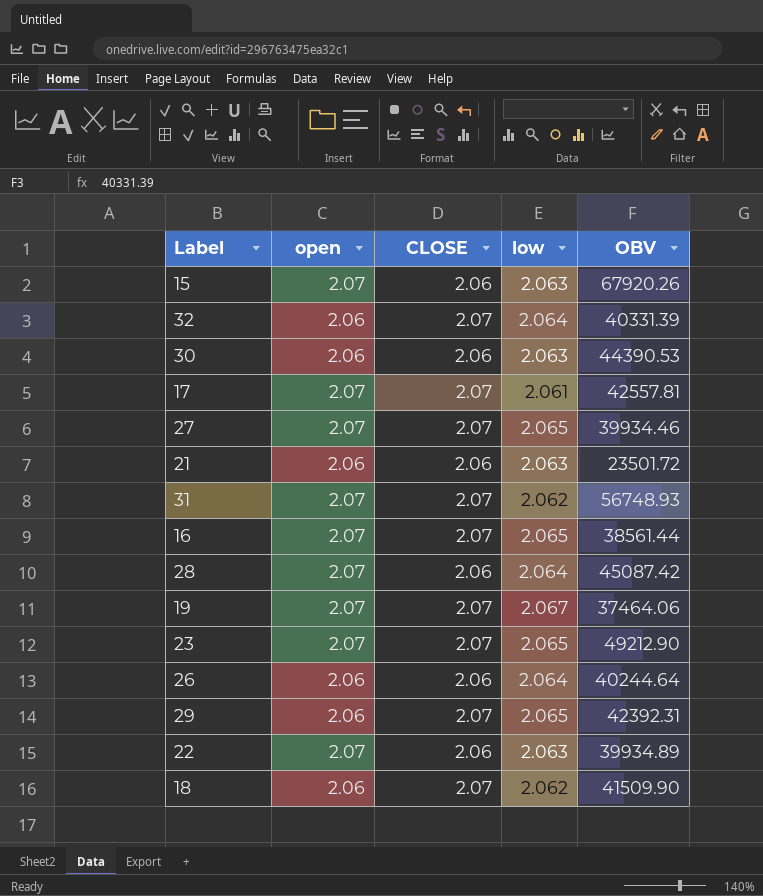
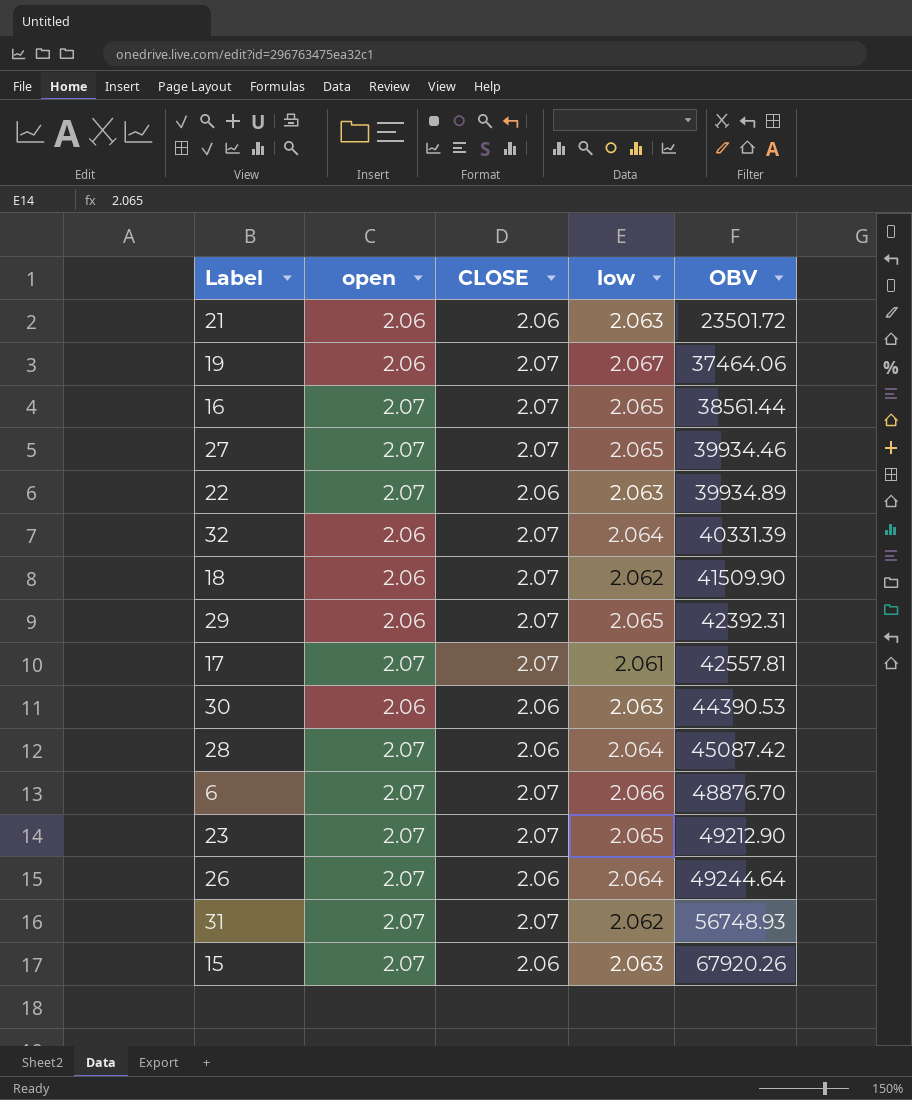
row order: none -> OBV ascending
19 | open: 2.07 -> 2.06
row 6: none -> 2.07 | 2.07 | 2.066 | 48876.70
26 | open: 2.06 -> 2.07
26 | OBV: 40244.64 -> 49244.64

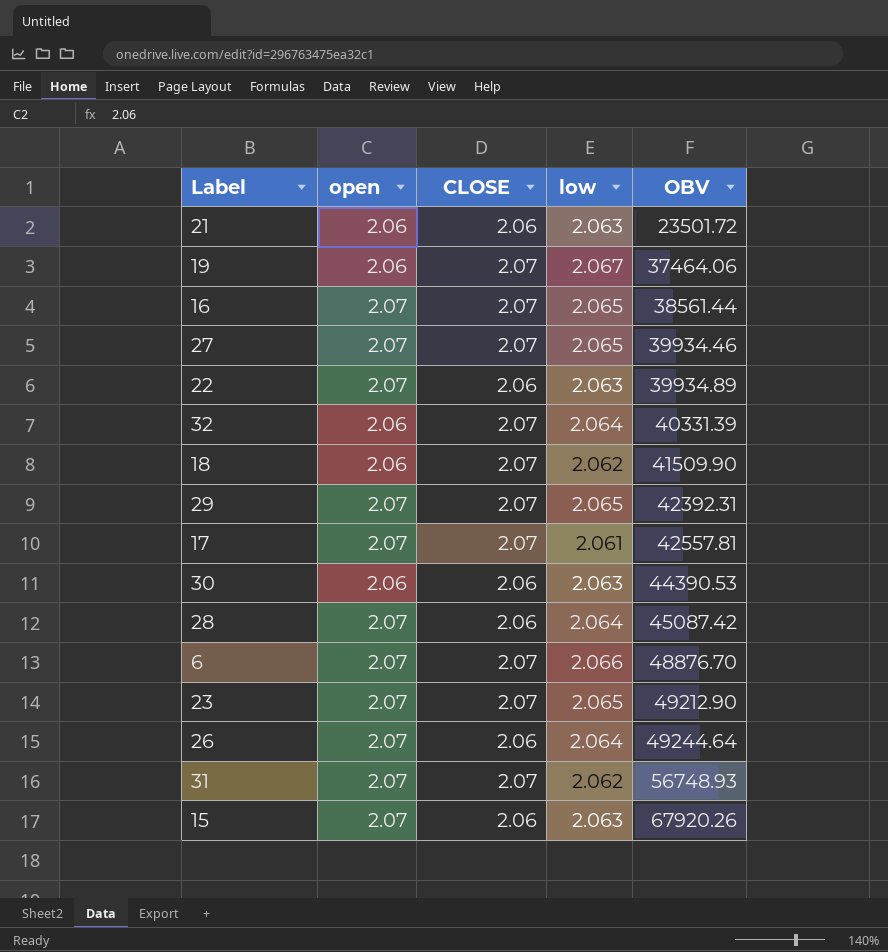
29 | open: 2.06 -> 2.07

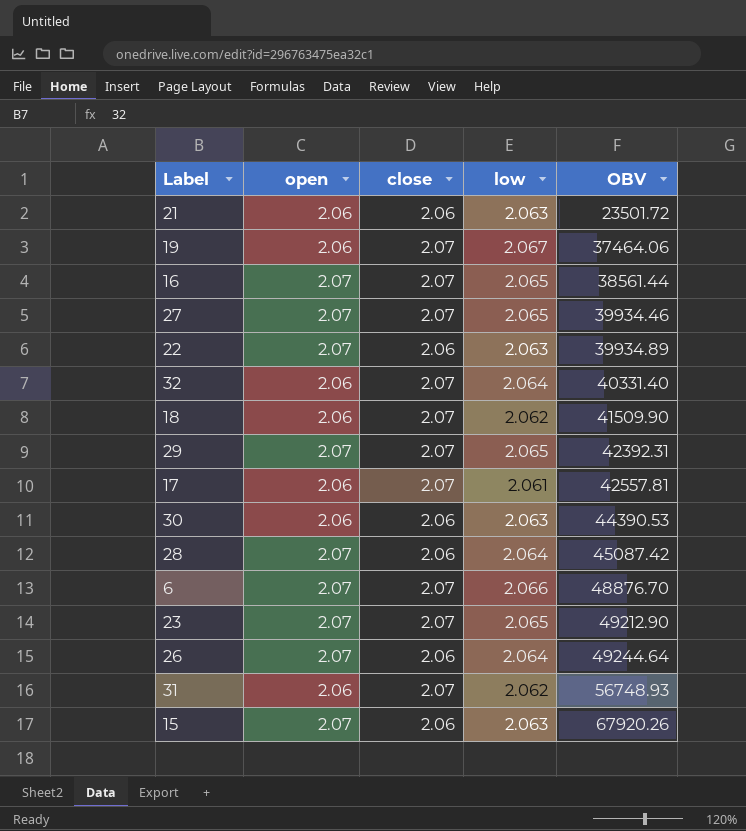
column name: CLOSE -> close
32 | OBV: 40331.39 -> 40331.40
17 | open: 2.07 -> 2.06
31 | open: 2.07 -> 2.06

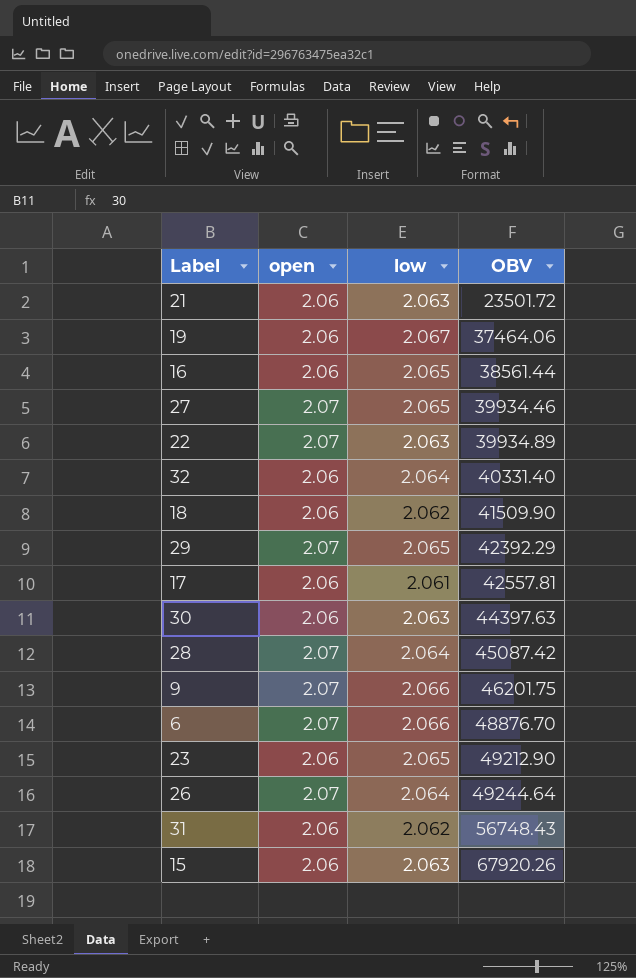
column close | position: 3 -> none
16 | open: 2.07 -> 2.06
29 | OBV: 42392.31 -> 42392.29
30 | OBV: 44390.53 -> 44397.63
row 9: none -> 2.07 | 2.066 | 46201.75
23 | open: 2.07 -> 2.06
31 | OBV: 56748.93 -> 56748.43
15 | open: 2.07 -> 2.06

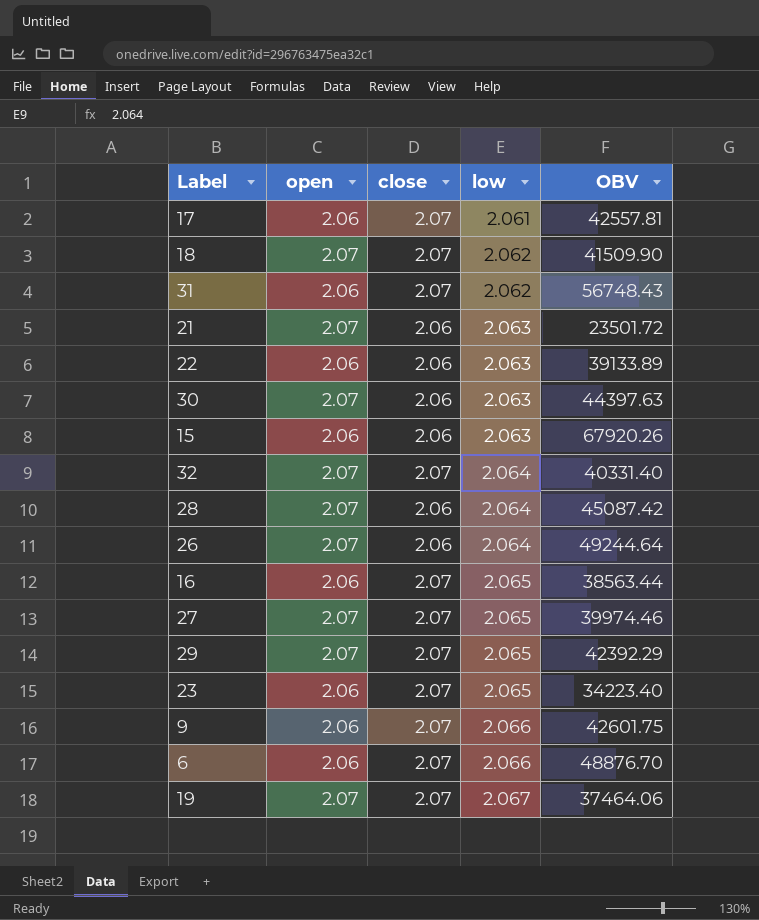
row order: OBV ascending -> low ascending
column close | position: none -> 3
18 | open: 2.06 -> 2.07
21 | open: 2.06 -> 2.07
22 | open: 2.07 -> 2.06
22 | OBV: 39934.89 -> 39133.89
30 | open: 2.06 -> 2.07
32 | open: 2.06 -> 2.07
16 | OBV: 38561.44 -> 38563.44
27 | OBV: 39934.46 -> 39974.46
23 | OBV: 49212.90 -> 34223.40
9 | open: 2.07 -> 2.06
9 | OBV: 46201.75 -> 42601.75
6 | open: 2.07 -> 2.06
19 | open: 2.06 -> 2.07

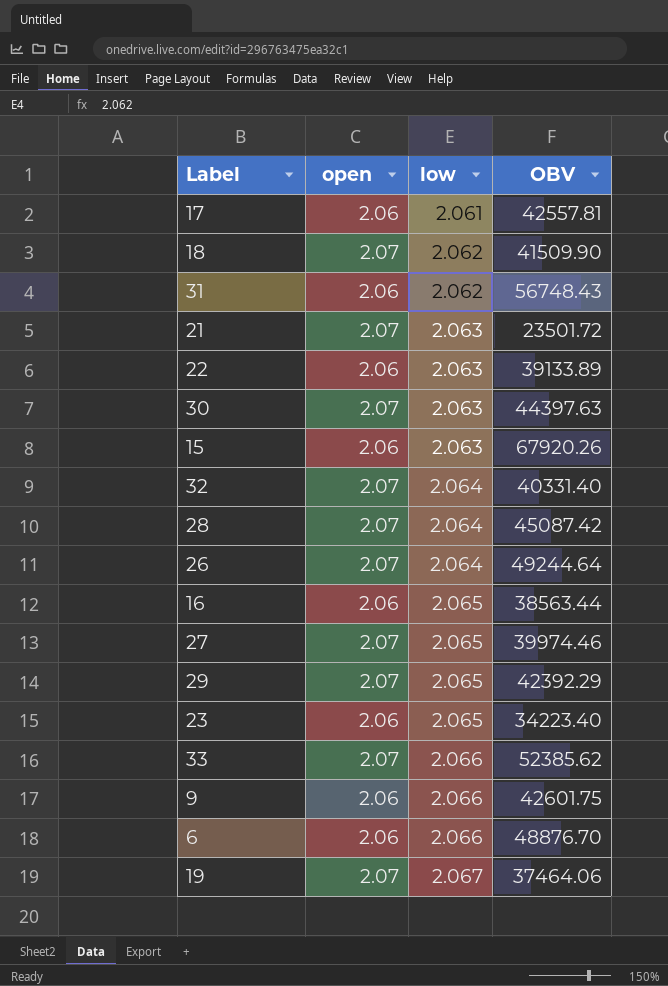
column close | position: 3 -> none
row 33: none -> 2.07 | 2.066 | 52385.62

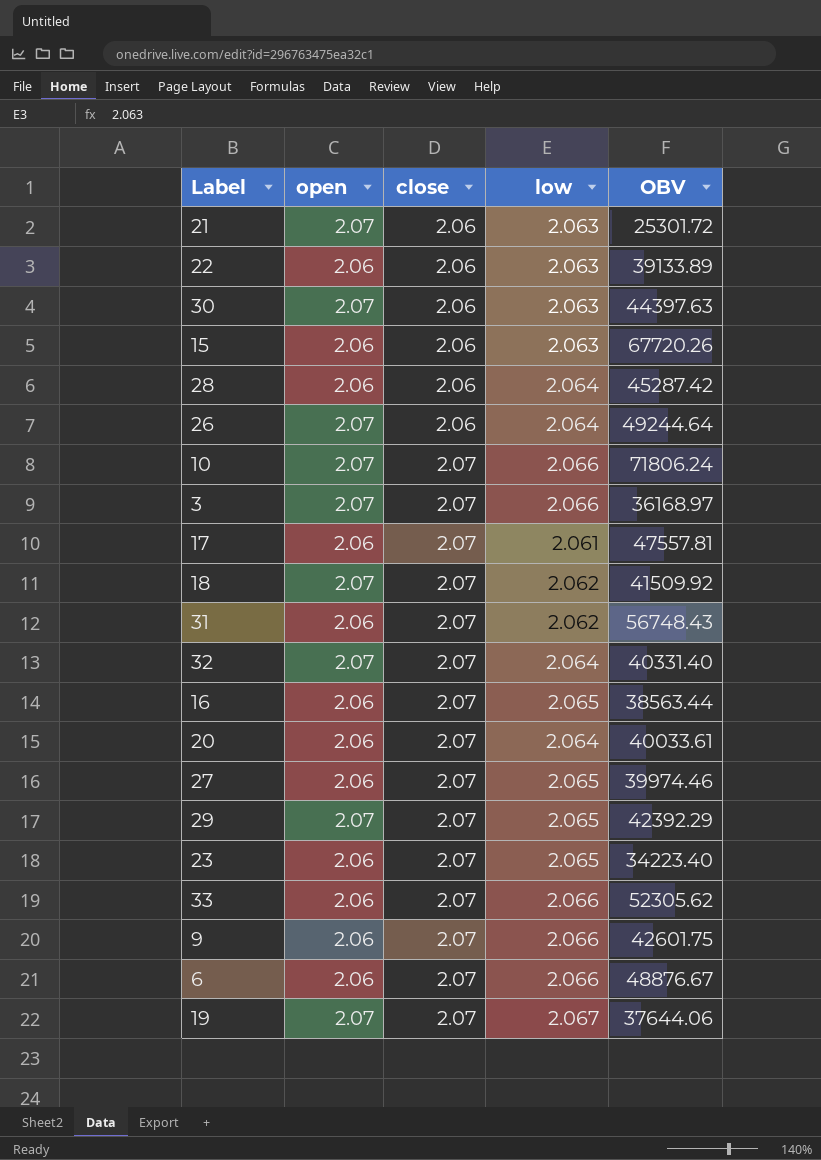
row order: low ascending -> close ascending
column close | position: none -> 3
21 | OBV: 23501.72 -> 25301.72
15 | OBV: 67920.26 -> 67720.26
28 | open: 2.07 -> 2.06
28 | OBV: 45087.42 -> 45287.42
row 10: none -> 2.07 | 2.07 | 2.066 | 71806.24
row 3: none -> 2.07 | 2.07 | 2.066 | 36168.97
17 | OBV: 42557.81 -> 47557.81
18 | OBV: 41509.90 -> 41509.92
row 20: none -> 2.06 | 2.07 | 2.064 | 40033.61
27 | open: 2.07 -> 2.06
33 | open: 2.07 -> 2.06
33 | OBV: 52385.62 -> 52305.62
6 | OBV: 48876.70 -> 48876.67
19 | OBV: 37464.06 -> 37644.06

